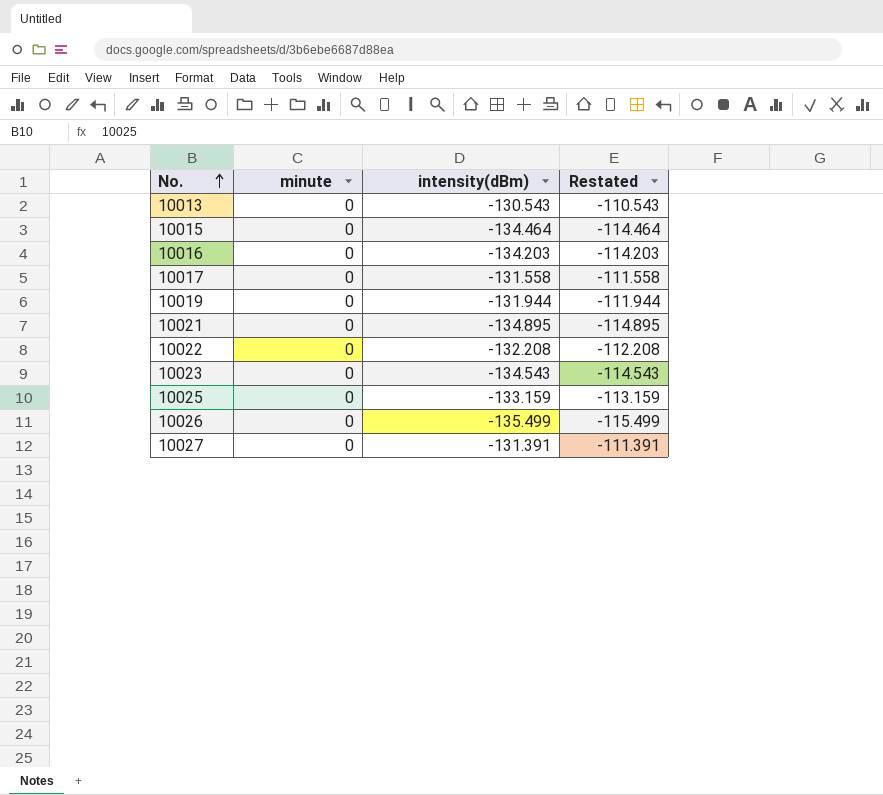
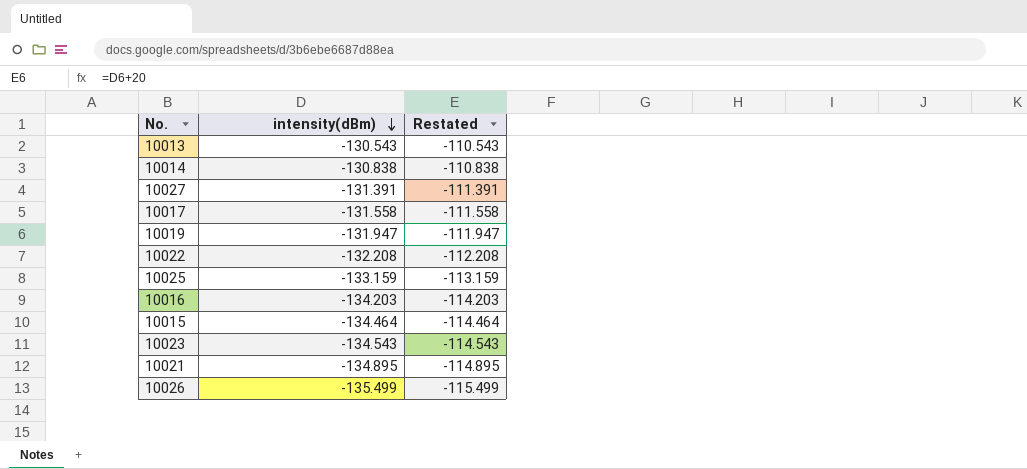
row order: No. ascending -> intensity(dBm) descending
column minute | position: 2 -> none
row 10014: none -> -130.838 | -110.838
10019 | intensity(dBm): -131.944 -> -131.947
10019 | Restated: -111.944 -> -111.947

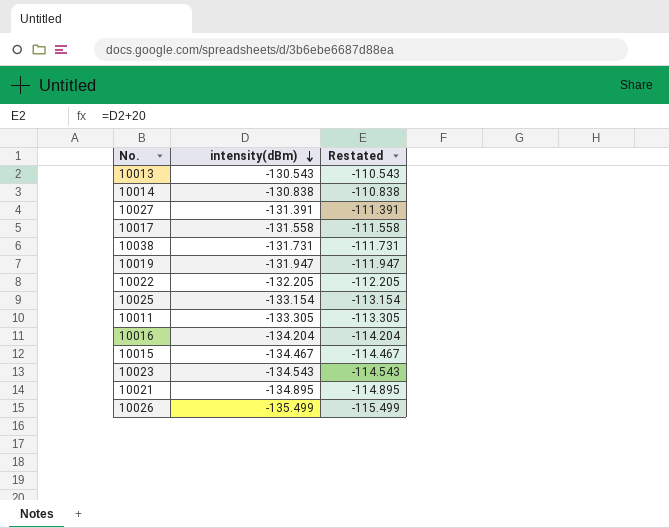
row 10038: none -> -131.731 | -111.731
10022 | intensity(dBm): -132.208 -> -132.205
10022 | Restated: -112.208 -> -112.205
10025 | intensity(dBm): -133.159 -> -133.154
10025 | Restated: -113.159 -> -113.154
row 10011: none -> -133.305 | -113.305
10016 | intensity(dBm): -134.203 -> -134.204
10016 | Restated: -114.203 -> -114.204
10015 | intensity(dBm): -134.464 -> -134.467
10015 | Restated: -114.464 -> -114.467

